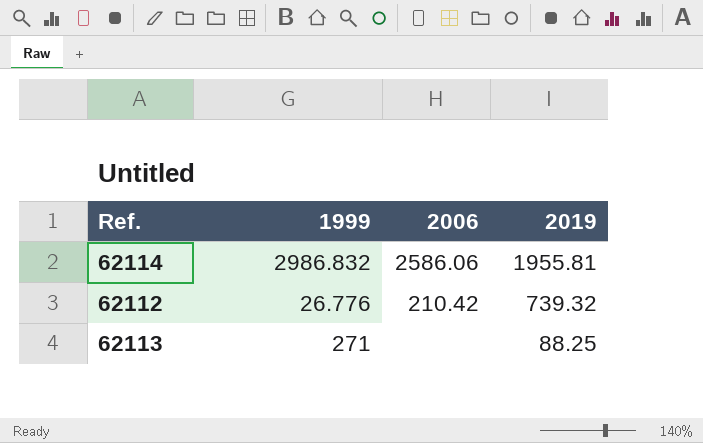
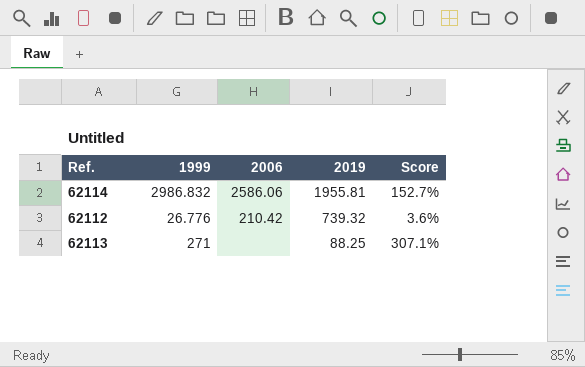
column Score | formula: none -> [1999] / [2019]

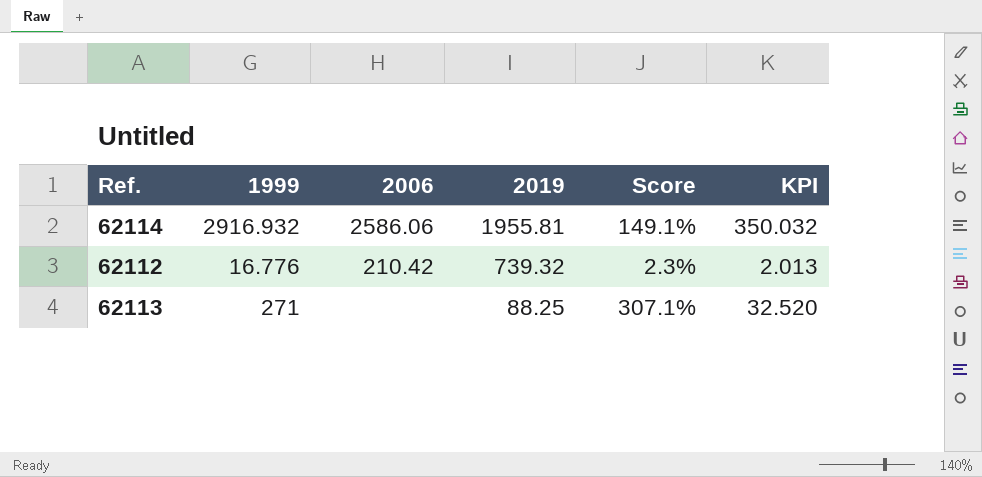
column KPI | formula: none -> [1999] * 0.12
62114 | 1999: 2986.832 -> 2916.932
62114 | Score: 152.7% -> 149.1%
62112 | 1999: 26.776 -> 16.776
62112 | Score: 3.6% -> 2.3%

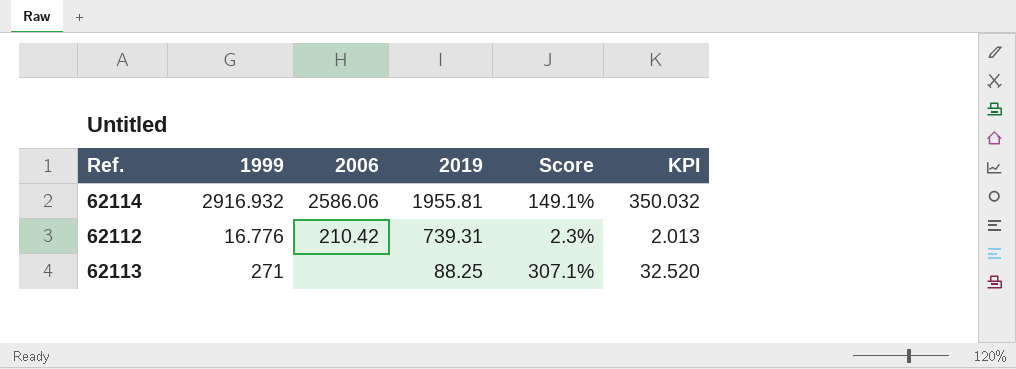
62112 | 2019: 739.32 -> 739.31

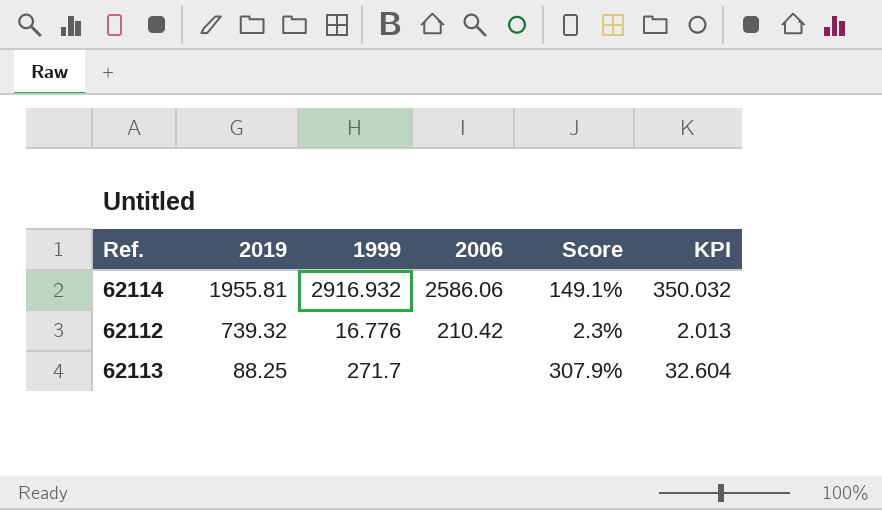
column 2019 | position: 4 -> 2
62112 | 2019: 739.31 -> 739.32
62113 | 1999: 271 -> 271.7
62113 | Score: 307.1% -> 307.9%
62113 | KPI: 32.520 -> 32.604

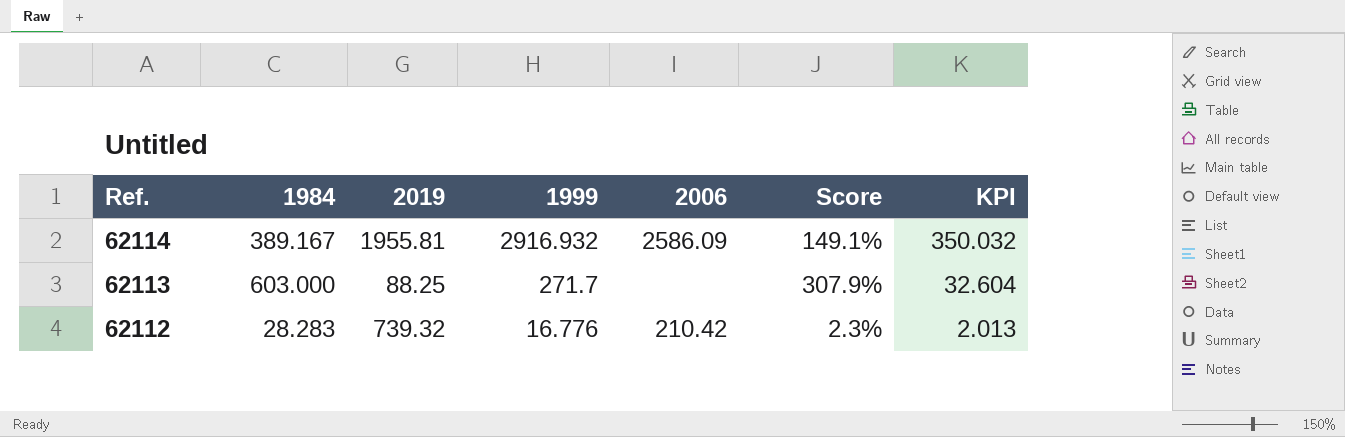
row order: 2019 descending -> Ref. descending
column 1984 | position: none -> 2
62114 | 2006: 2586.06 -> 2586.09

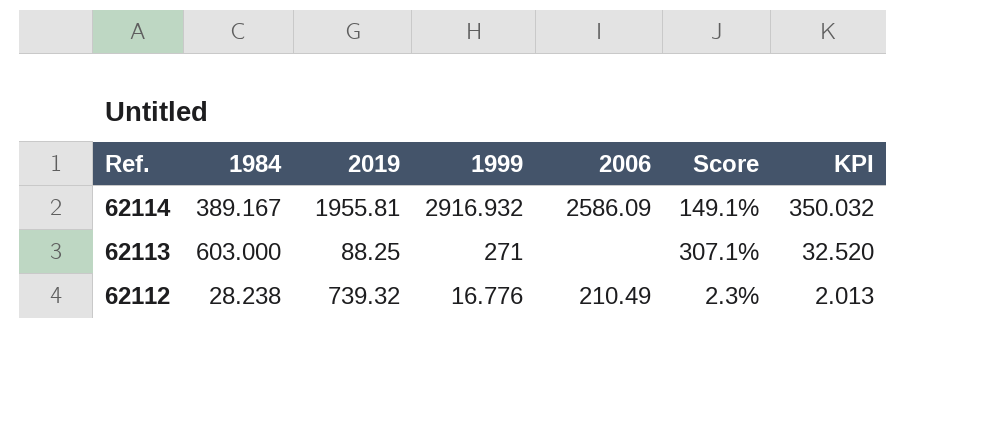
62113 | 1999: 271.7 -> 271
62113 | Score: 307.9% -> 307.1%
62113 | KPI: 32.604 -> 32.520
62112 | 1984: 28.283 -> 28.238
62112 | 2006: 210.42 -> 210.49

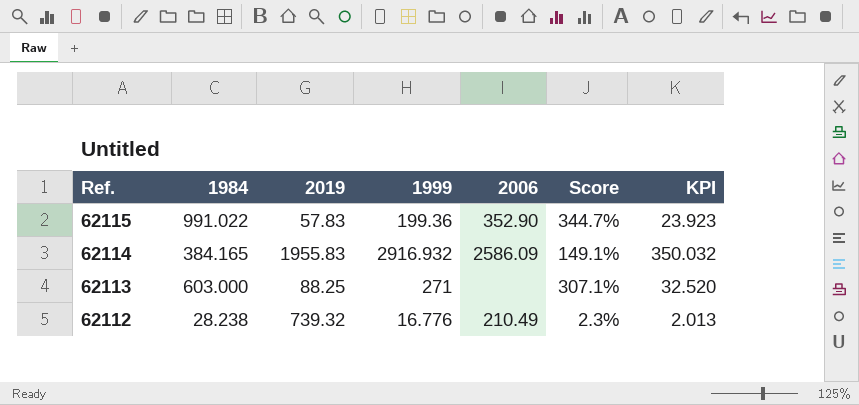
row 62115: none -> 991.022 | 57.83 | 199.36 | 352.90 | 344.7% | 23.923
62114 | 1984: 389.167 -> 384.165
62114 | 2019: 1955.81 -> 1955.83

